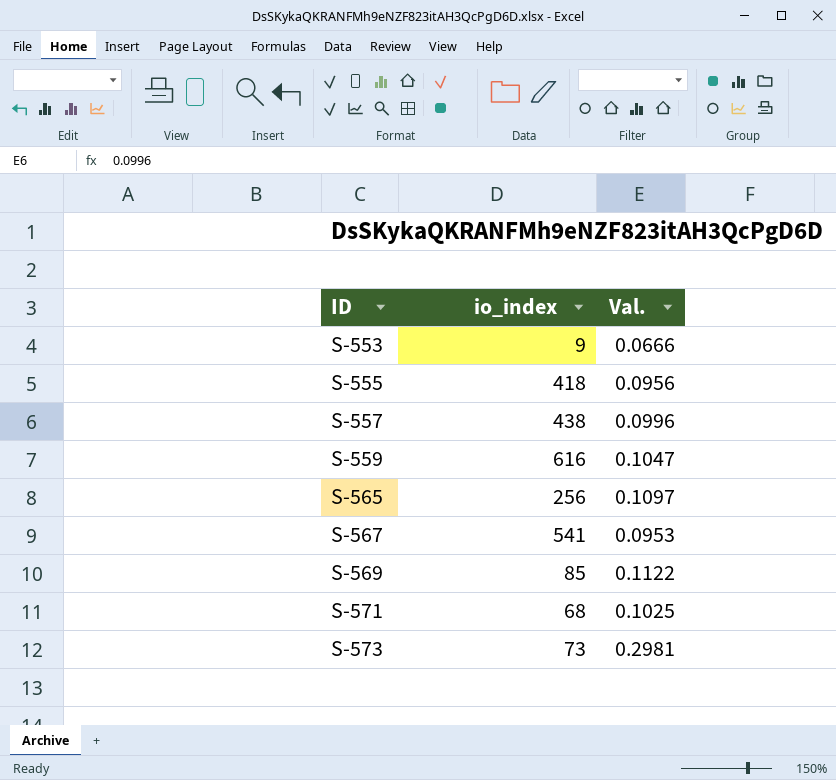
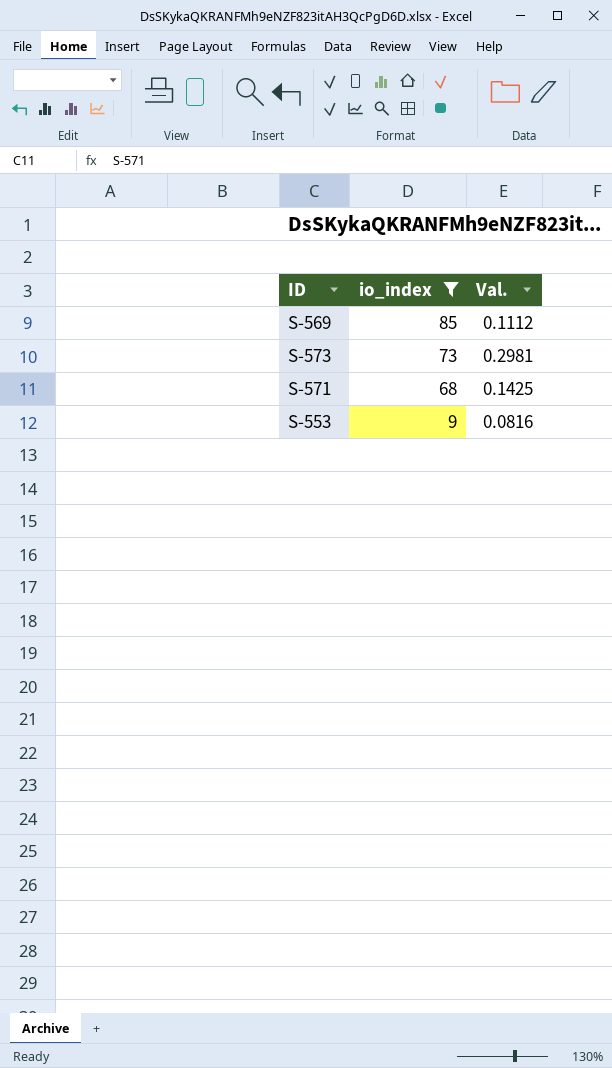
filter: none -> io_index <= 85
row order: ID ascending -> io_index descending
S-569 | Val.: 0.1122 -> 0.1112
S-571 | Val.: 0.1025 -> 0.1425
S-553 | Val.: 0.0666 -> 0.0816

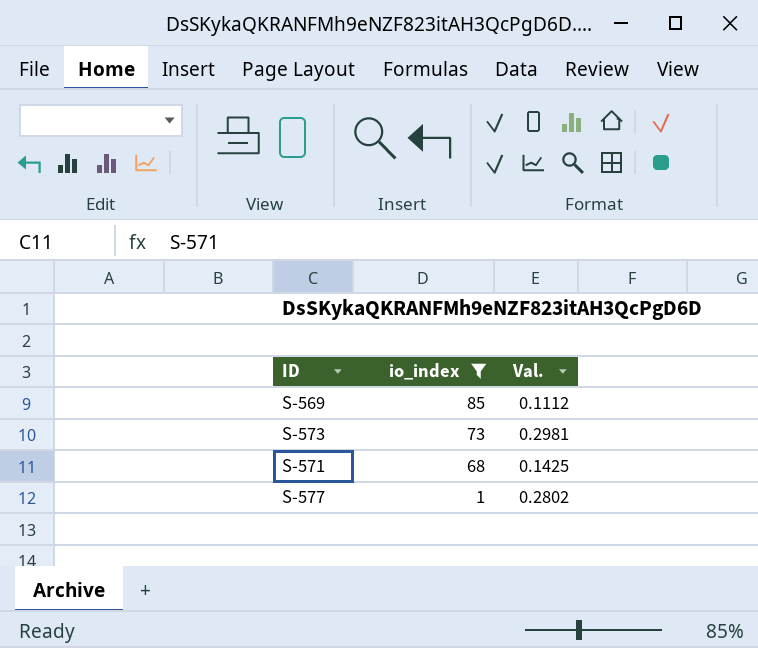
row S-553: 9 | 0.0816 -> none
row S-577: none -> 1 | 0.2802

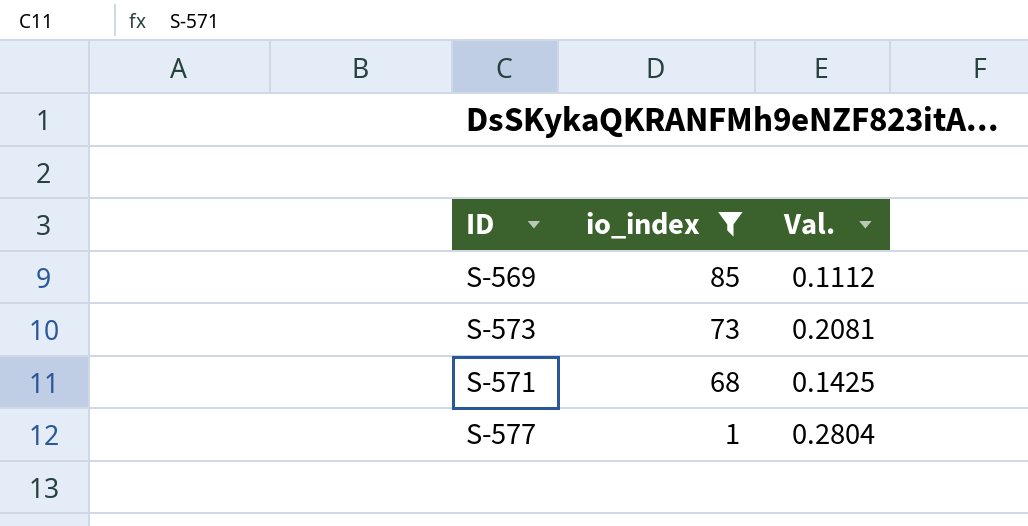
S-573 | Val.: 0.2981 -> 0.2081
S-577 | Val.: 0.2802 -> 0.2804

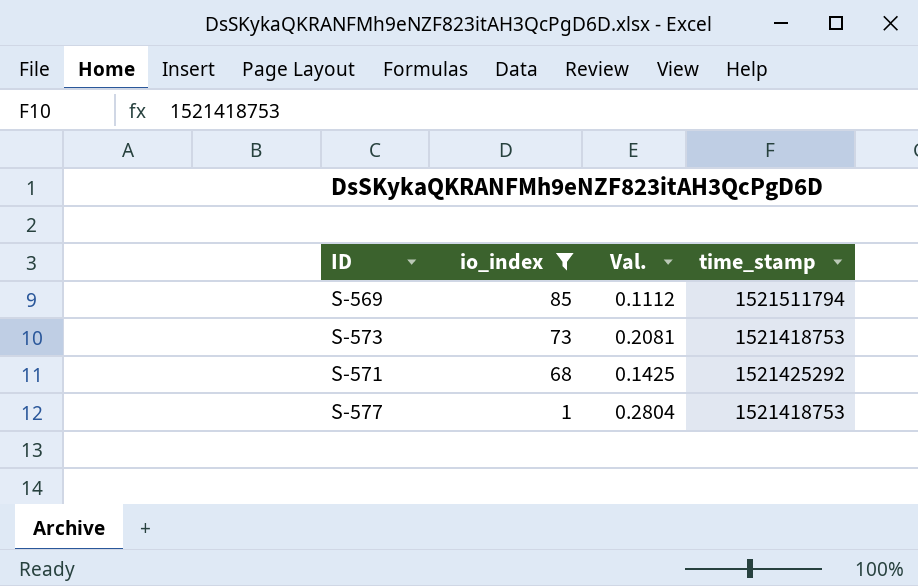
column time_stamp | position: none -> 4

